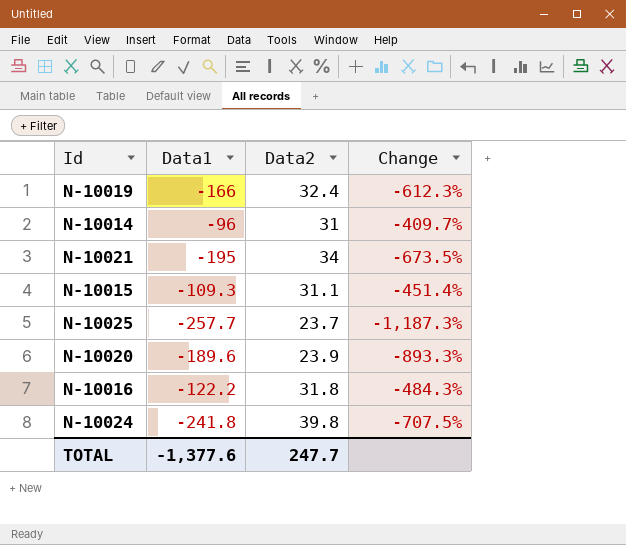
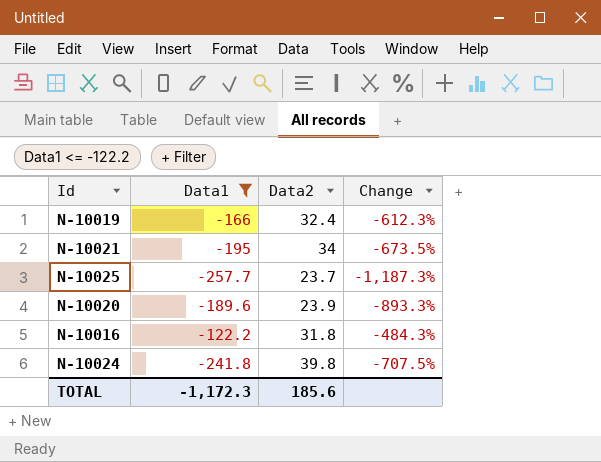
filter: none -> Data1 <= -122.2
TOTAL | Data1: -1,377.6 -> -1,172.3
TOTAL | Data2: 247.7 -> 185.6

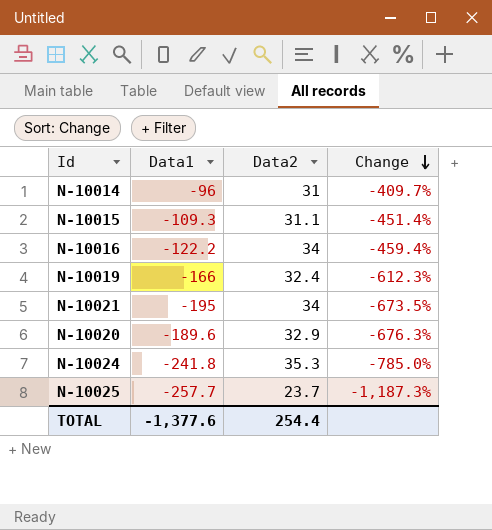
filter: Data1 <= -122.2 -> none
row order: none -> Change descending
N-10016 | Data2: 31.8 -> 34
N-10016 | Change: -484.3% -> -459.4%
N-10020 | Data2: 23.9 -> 32.9
N-10020 | Change: -893.3% -> -676.3%
N-10024 | Data2: 39.8 -> 35.3
N-10024 | Change: -707.5% -> -785.0%
TOTAL | Data1: -1,172.3 -> -1,377.6
TOTAL | Data2: 185.6 -> 254.4

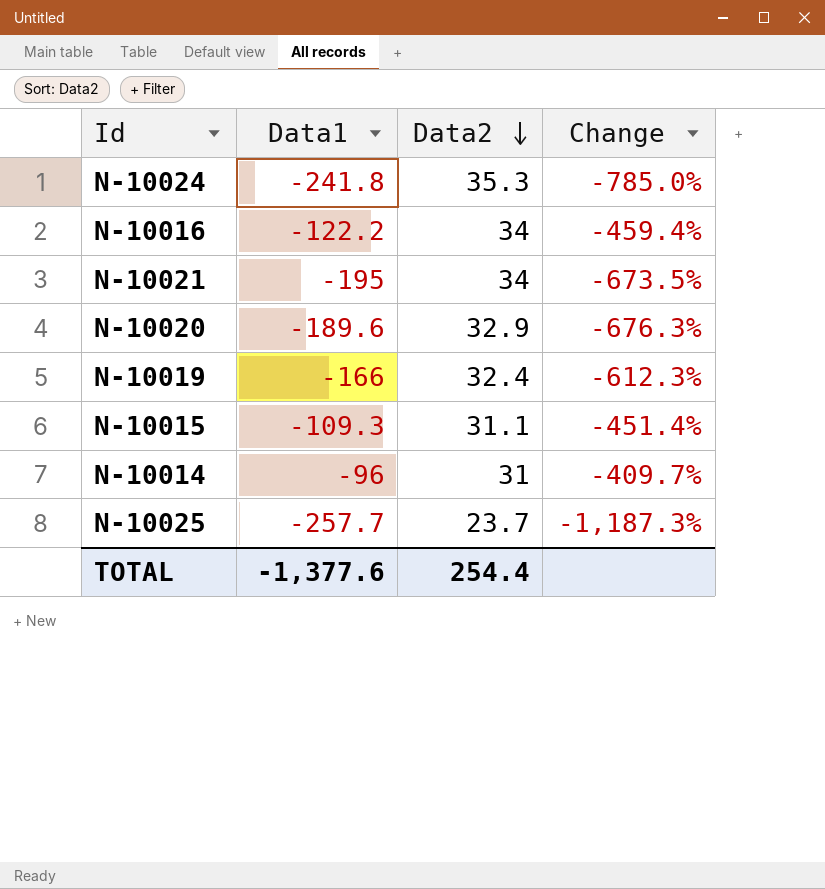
row order: Change descending -> Data2 descending

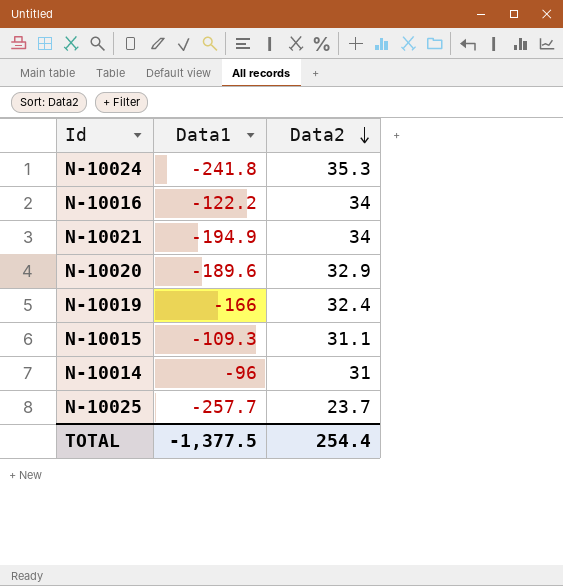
column Change | formula: ([Data1] - [Data2]) / [Data2] -> none
N-10021 | Data1: -195 -> -194.9
TOTAL | Data1: -1,377.6 -> -1,377.5

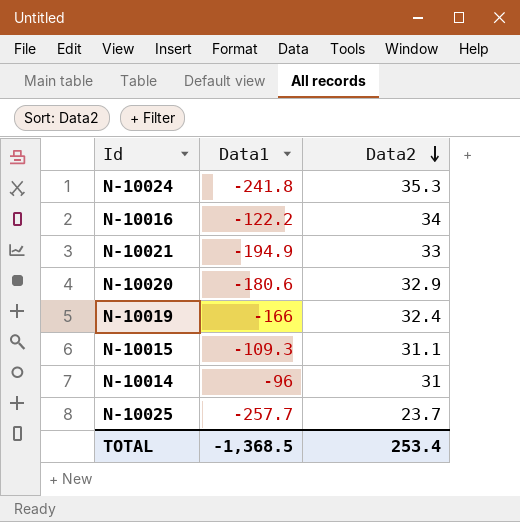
N-10021 | Data2: 34 -> 33
N-10020 | Data1: -189.6 -> -180.6
TOTAL | Data1: -1,377.5 -> -1,368.5
TOTAL | Data2: 254.4 -> 253.4

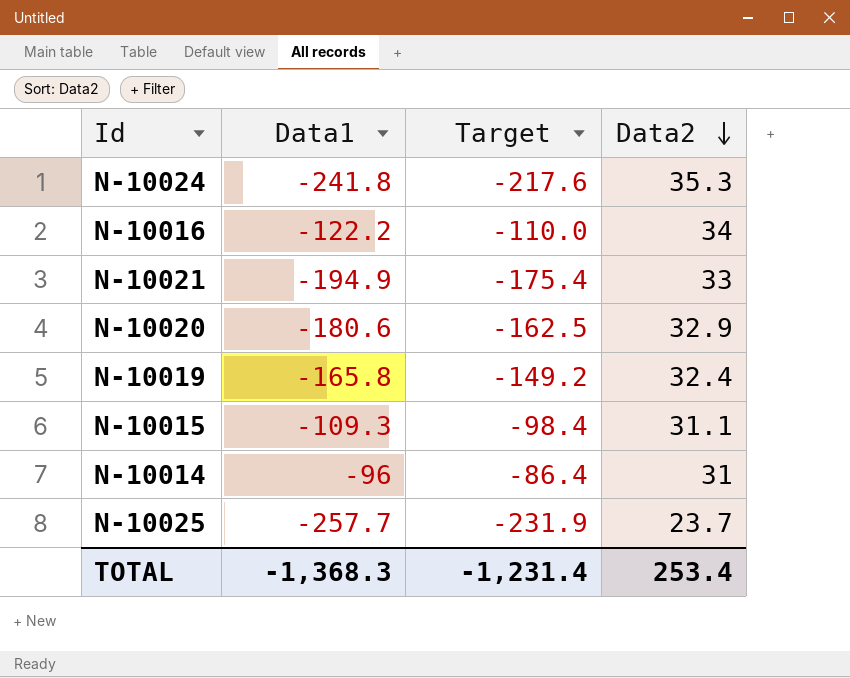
column Target | formula: none -> [Data1] * 0.9
N-10019 | Data1: -166 -> -165.8
TOTAL | Data1: -1,368.5 -> -1,368.3

